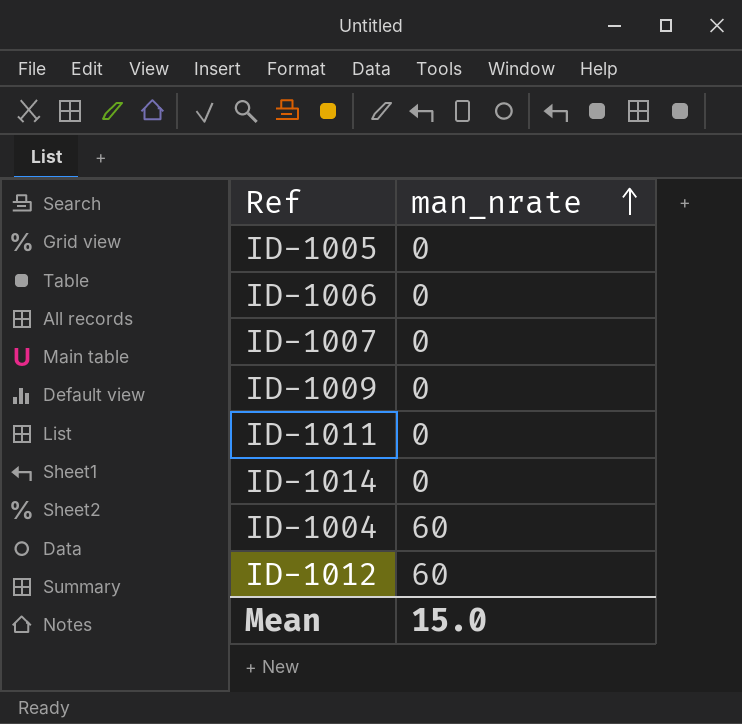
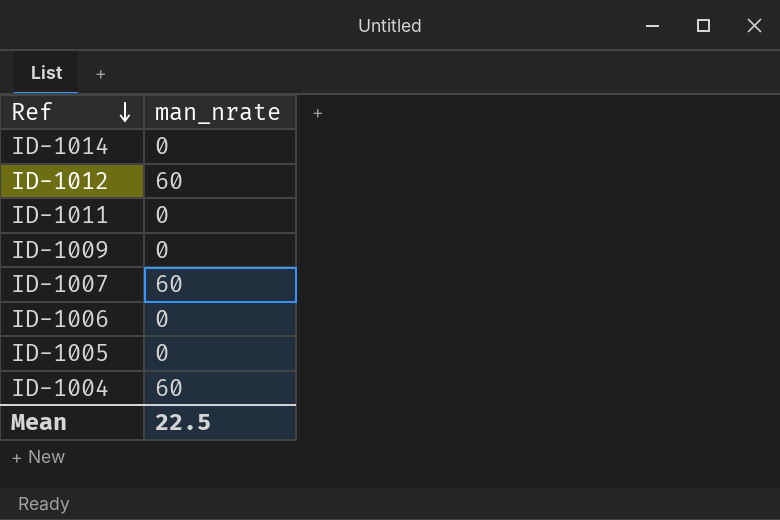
row order: man_nrate ascending -> Ref descending
ID-1007 | man_nrate: 0 -> 60
Mean | man_nrate: 15.0 -> 22.5

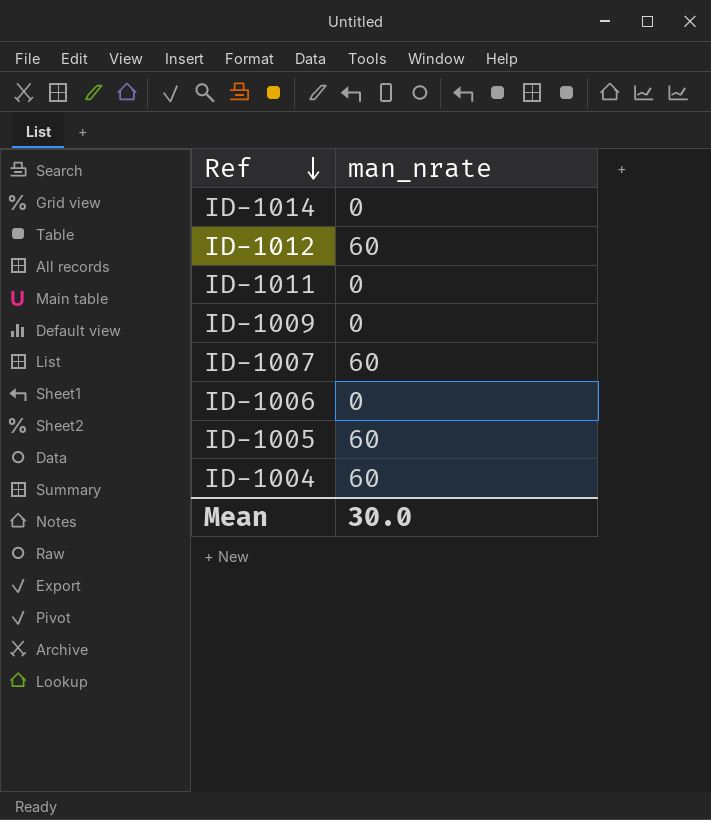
ID-1005 | man_nrate: 0 -> 60
Mean | man_nrate: 22.5 -> 30.0

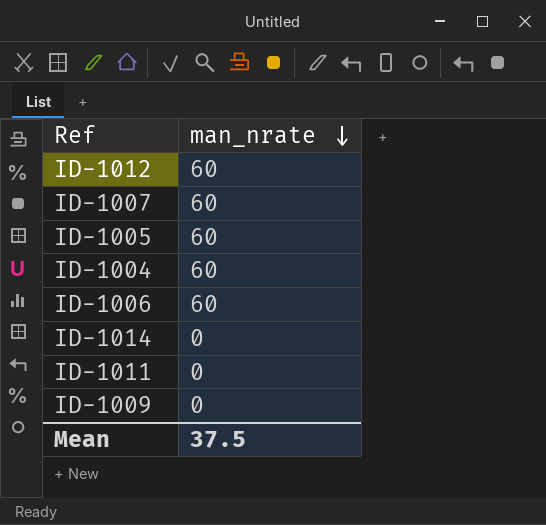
row order: Ref descending -> man_nrate descending
ID-1006 | man_nrate: 0 -> 60
Mean | man_nrate: 30.0 -> 37.5

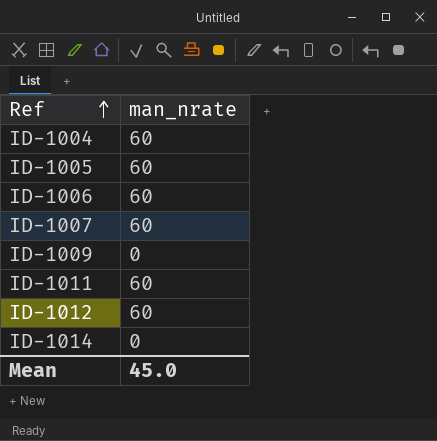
row order: man_nrate descending -> Ref ascending
ID-1011 | man_nrate: 0 -> 60
Mean | man_nrate: 37.5 -> 45.0

